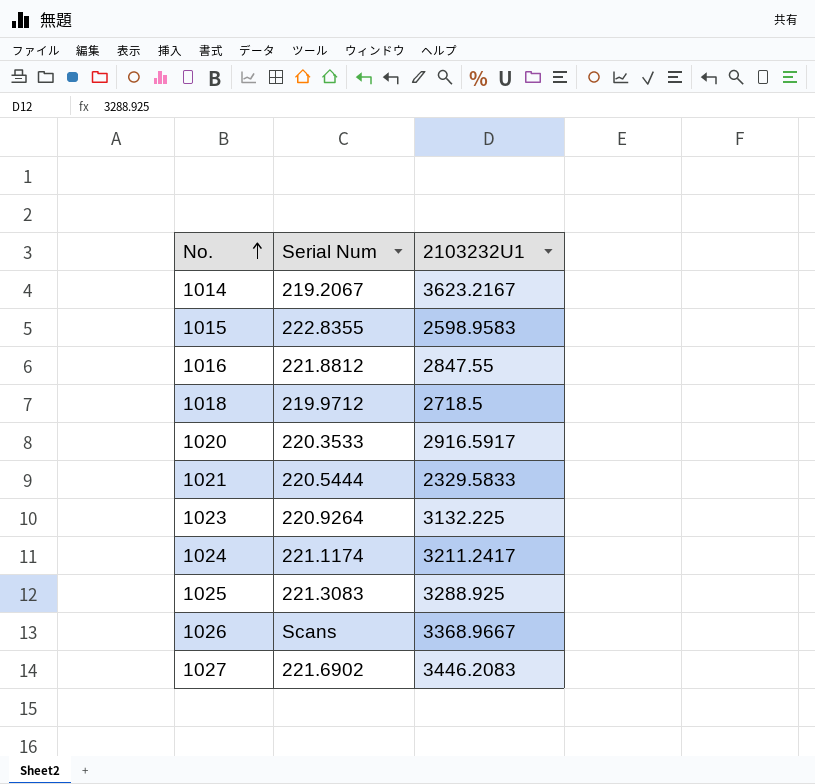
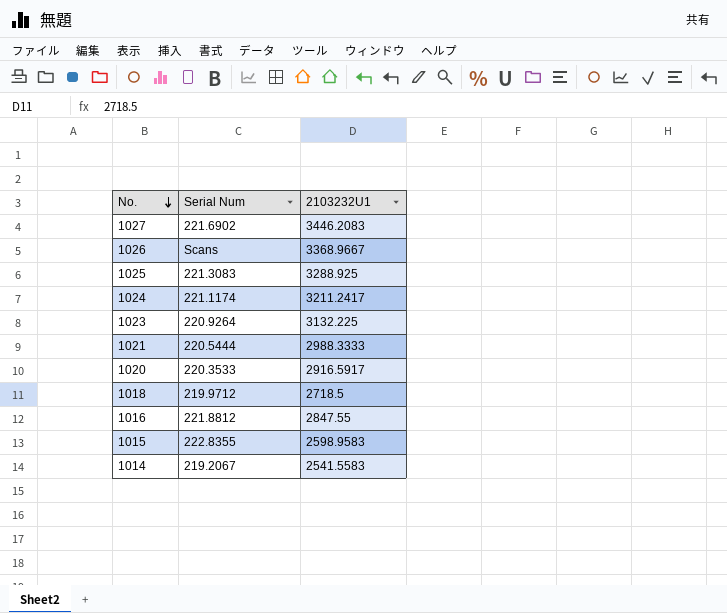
row order: No. ascending -> No. descending
1021 | 2103232U1: 2329.5833 -> 2988.3333
1014 | 2103232U1: 3623.2167 -> 2541.5583

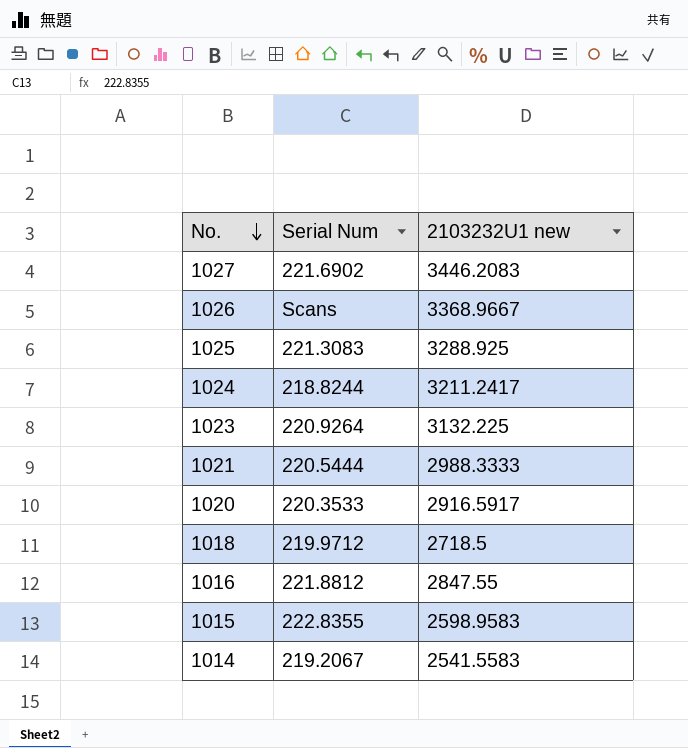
column name: 2103232U1 -> 2103232U1 new
1024 | Serial Num: 221.1174 -> 218.8244

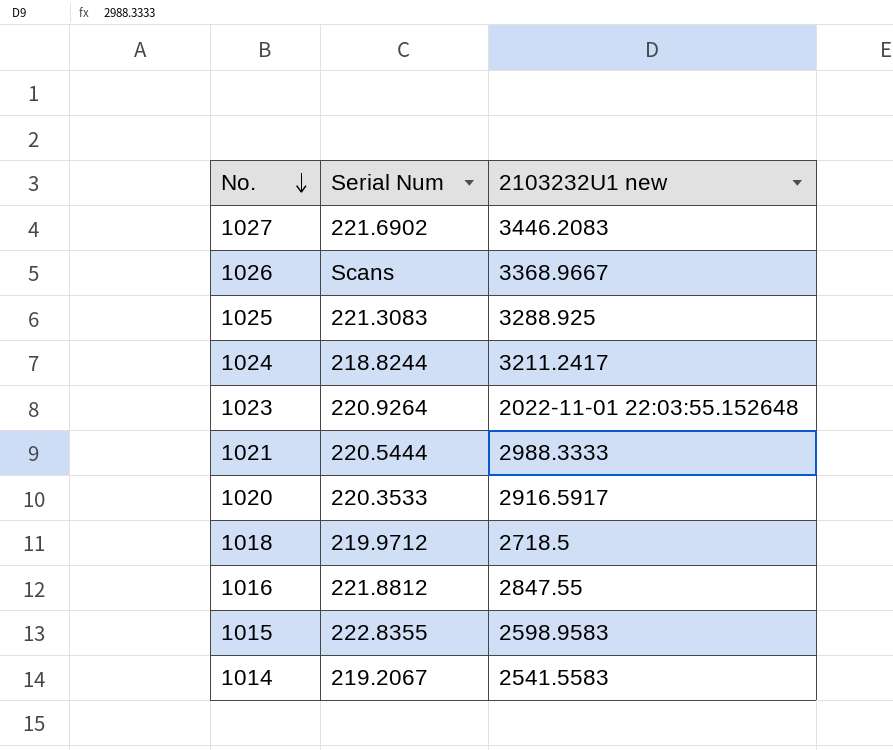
1023 | 2103232U1 new: 3132.225 -> 2022-11-01 22:03:55.152648

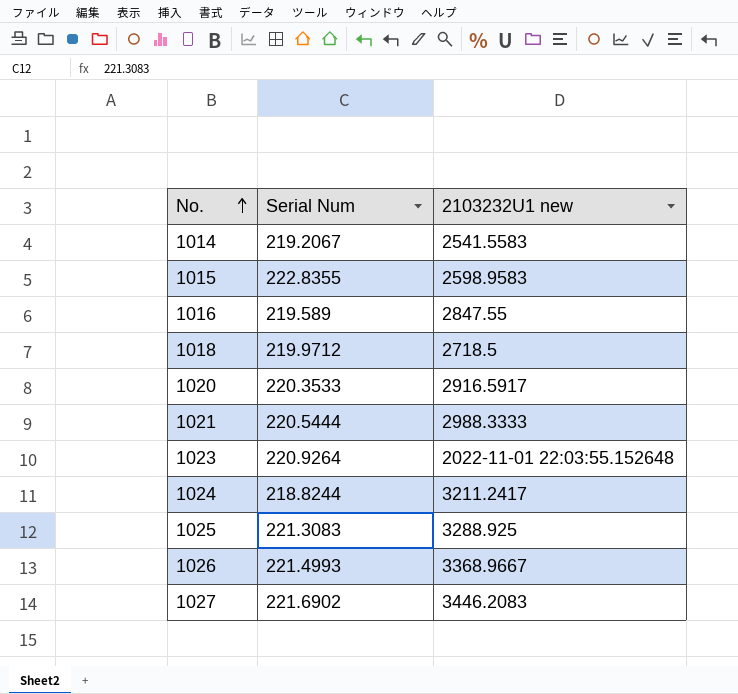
row order: No. descending -> No. ascending
1016 | Serial Num: 221.8812 -> 219.589
1026 | Serial Num: Scans -> 221.4993

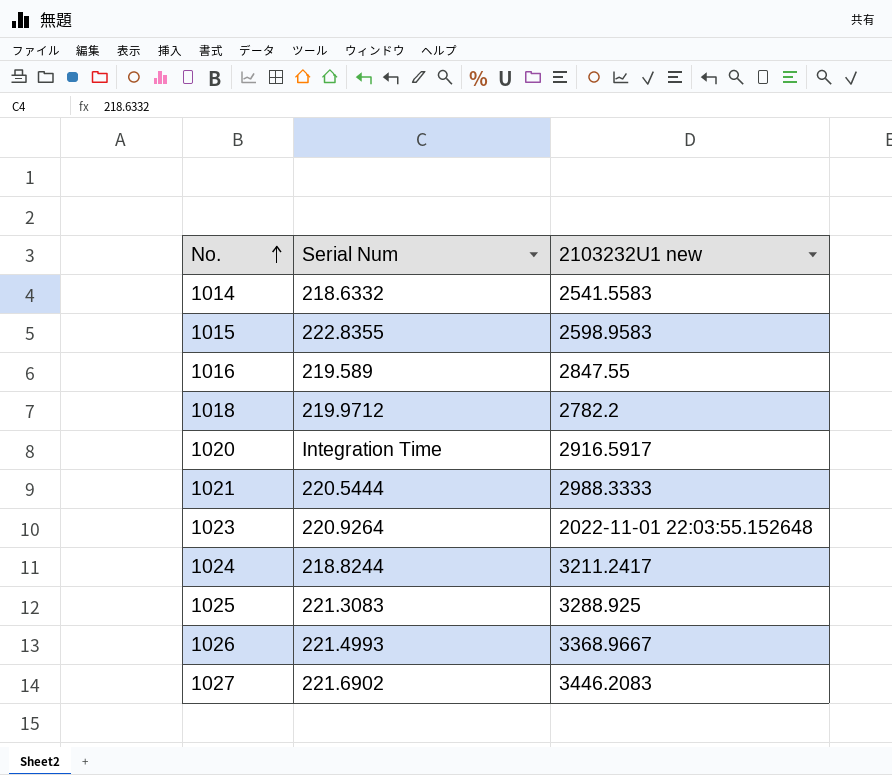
1014 | Serial Num: 219.2067 -> 218.6332
1018 | 2103232U1 new: 2718.5 -> 2782.2
1020 | Serial Num: 220.3533 -> Integration Time

